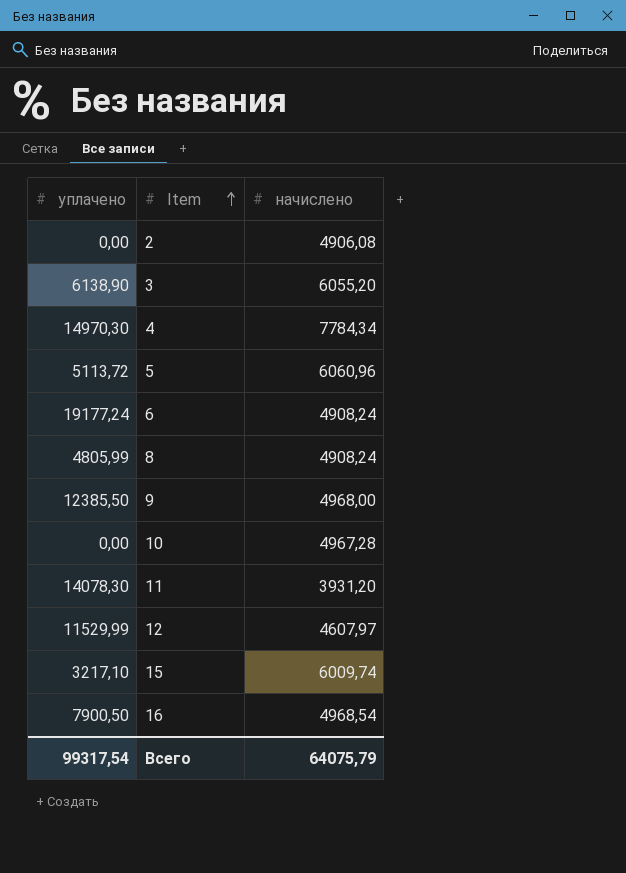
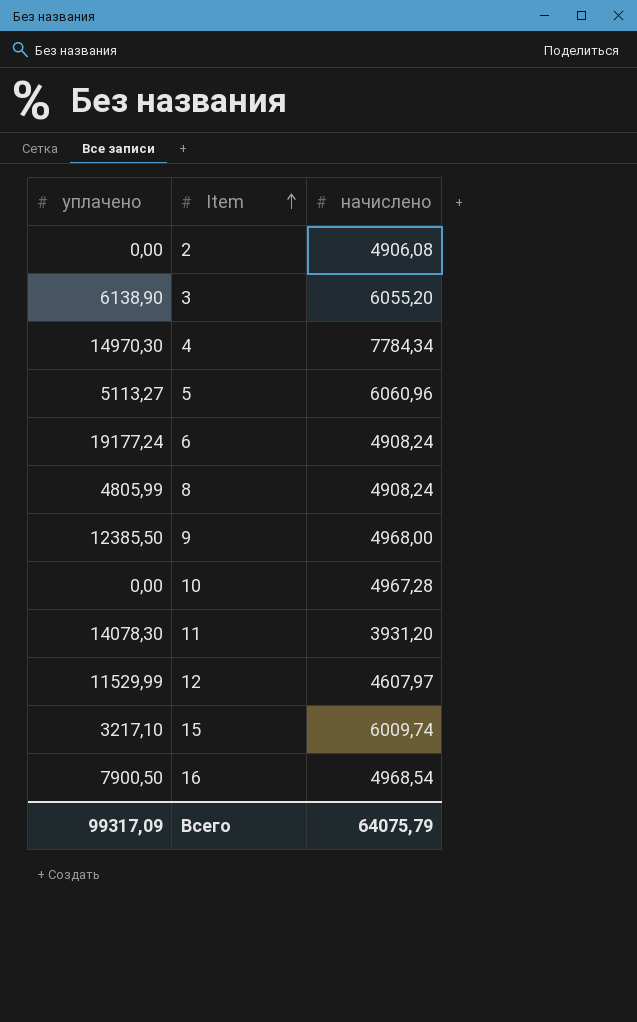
5 | уплачено: 5113,72 -> 5113,27
Всего | уплачено: 99317,54 -> 99317,09

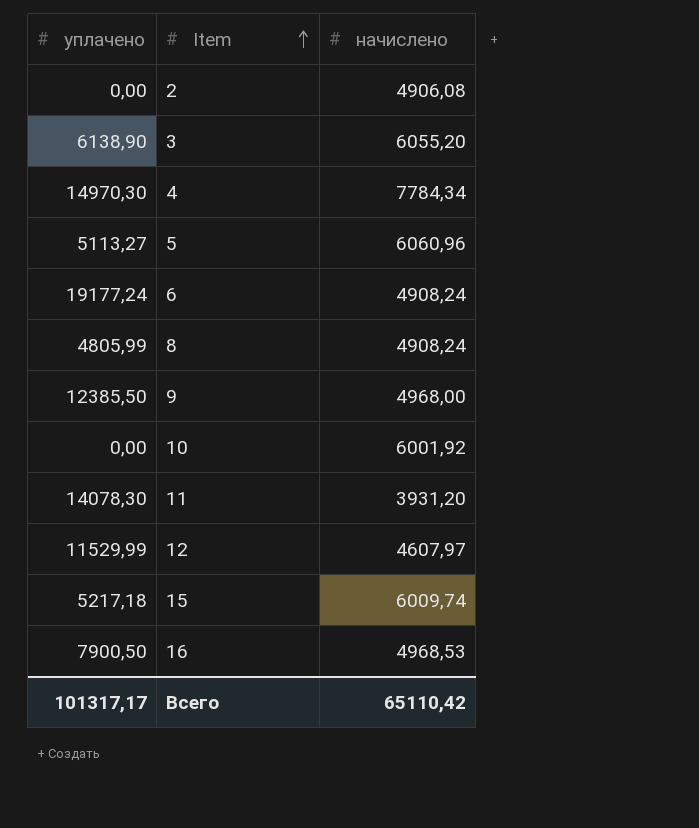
10 | начислено: 4967,28 -> 6001,92
15 | уплачено: 3217,10 -> 5217,18
16 | начислено: 4968,54 -> 4968,53
Всего | уплачено: 99317,09 -> 101317,17
Всего | начислено: 64075,79 -> 65110,42

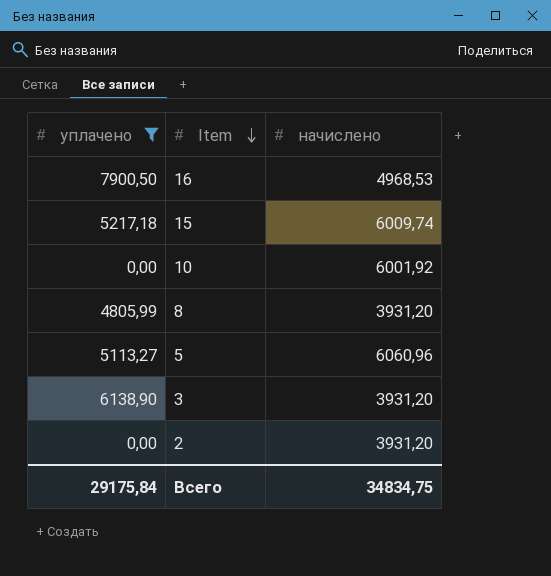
filter: none -> уплачено <= 7900,50
row order: Item ascending -> Item descending
8 | начислено: 4908,24 -> 3931,20
3 | начислено: 6055,20 -> 3931,20
2 | начислено: 4906,08 -> 3931,20
Всего | уплачено: 101317,17 -> 29175,84
Всего | начислено: 65110,42 -> 34834,75

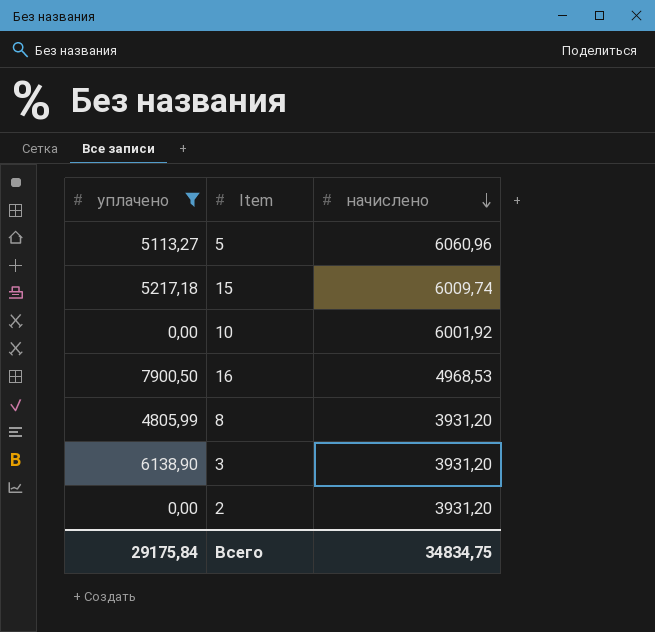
row order: Item descending -> начислено descending

